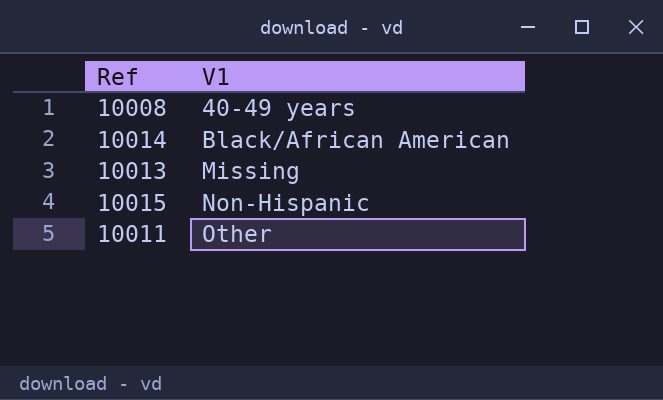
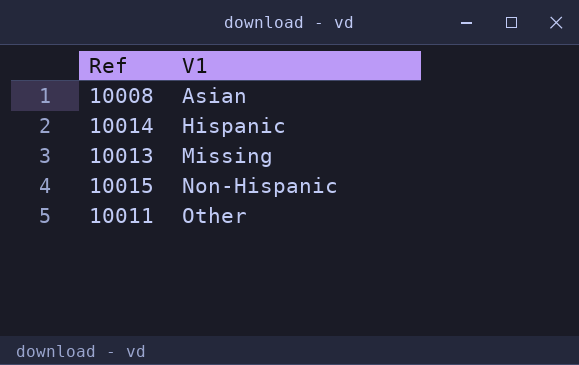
10008 | V1: 40-49 years -> Asian
10014 | V1: Black/African American -> Hispanic

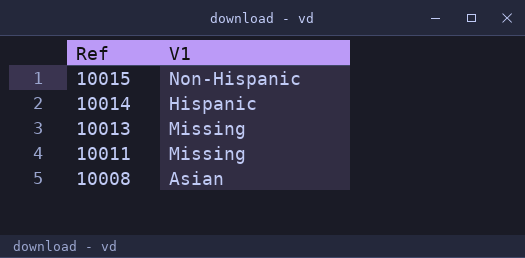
row order: V1 ascending -> Ref descending
10011 | V1: Other -> Missing

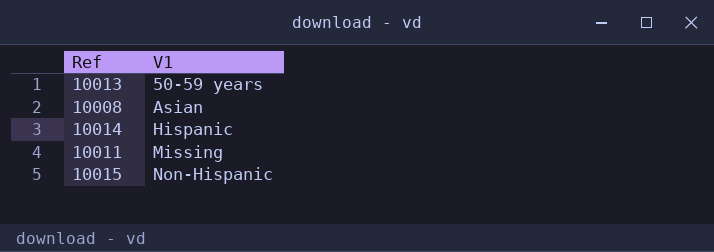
row order: Ref descending -> V1 ascending
10013 | V1: Missing -> 50-59 years

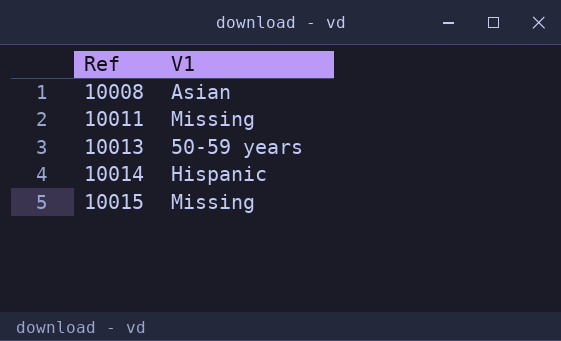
row order: V1 ascending -> Ref ascending
10015 | V1: Non-Hispanic -> Missing

